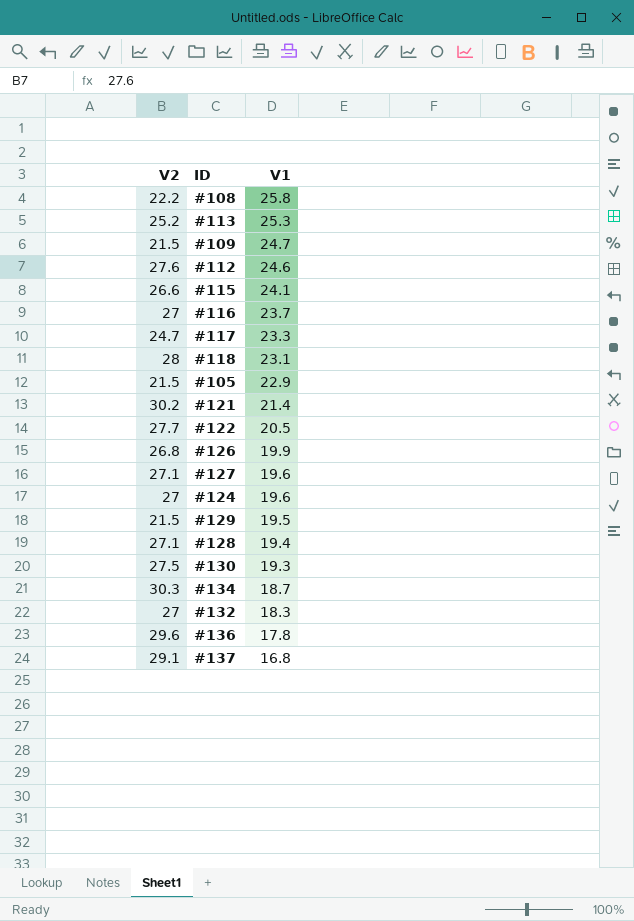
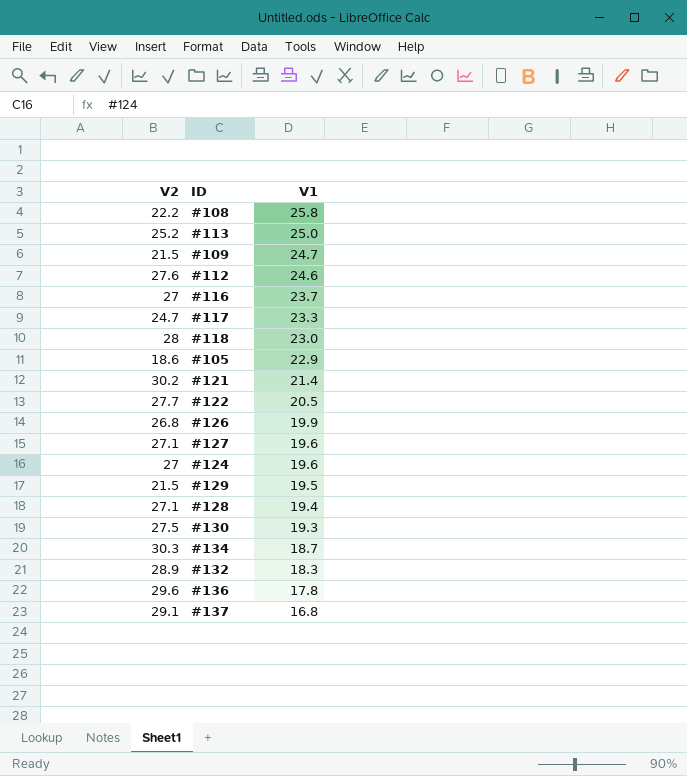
row #115: 26.6 | 24.1 -> none
#113 | V1: 25.3 -> 25.0
#118 | V1: 23.1 -> 23.0
#105 | V2: 21.5 -> 18.6
#132 | V2: 27 -> 28.9

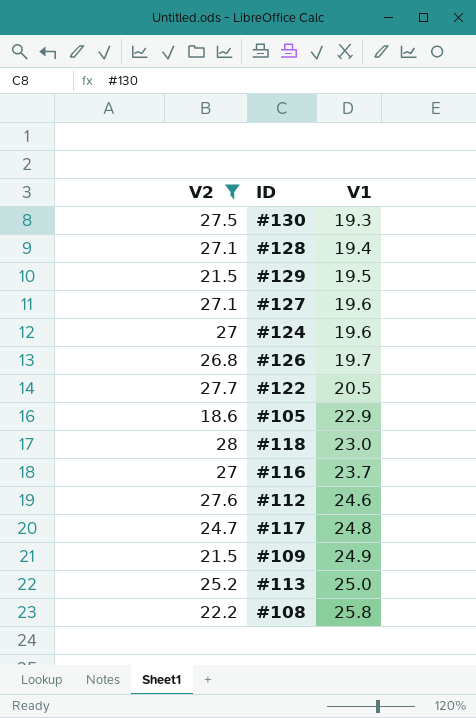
filter: none -> V2 <= 28
row order: V1 descending -> V1 ascending
#126 | V1: 19.9 -> 19.7
#117 | V1: 23.3 -> 24.8
#109 | V1: 24.7 -> 24.9

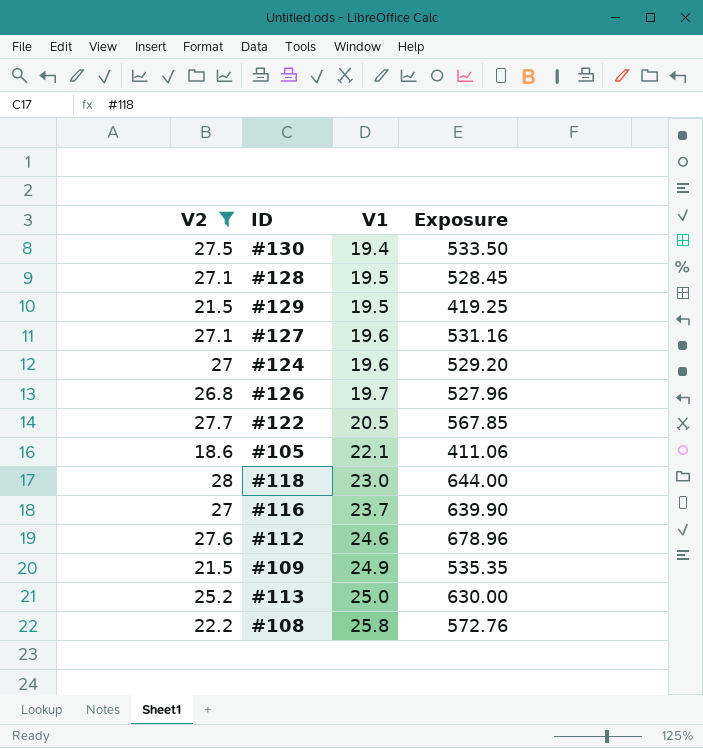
column Exposure | formula: none -> [V2] * [V1]
row #117: 24.7 | 24.8 -> none
#130 | V1: 19.3 -> 19.4
#128 | V1: 19.4 -> 19.5
#105 | V1: 22.9 -> 22.1

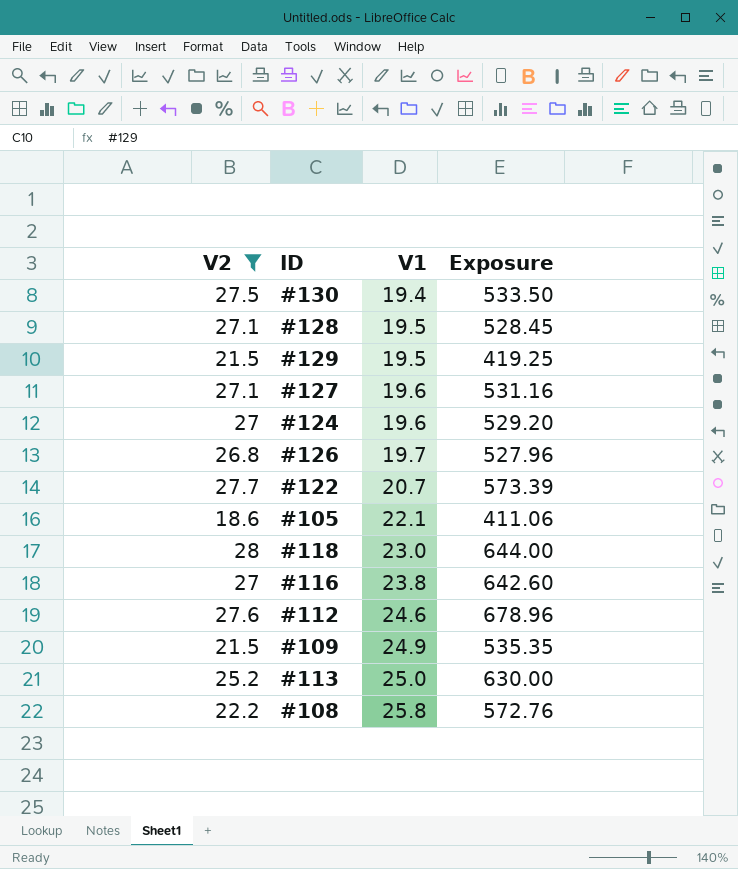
#122 | V1: 20.5 -> 20.7
#122 | Exposure: 567.85 -> 573.39
#116 | V1: 23.7 -> 23.8
#116 | Exposure: 639.90 -> 642.60

